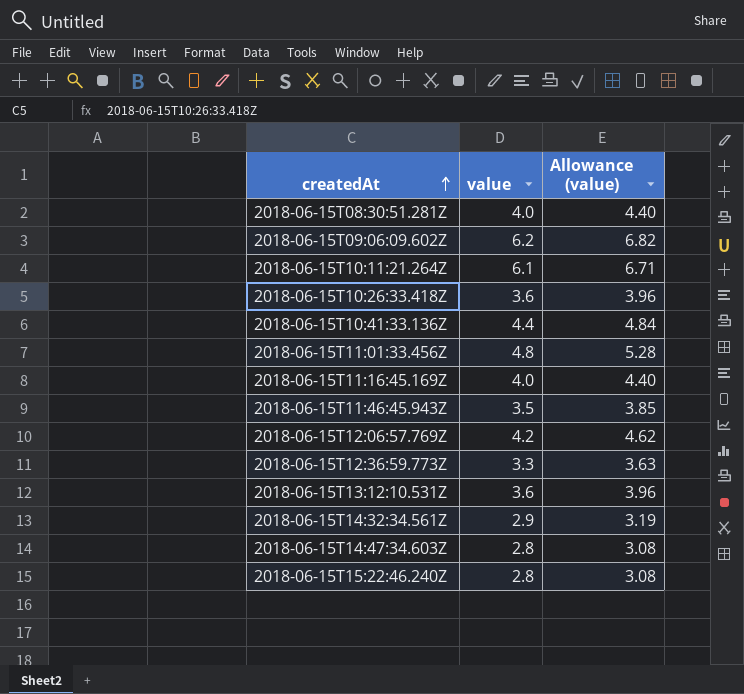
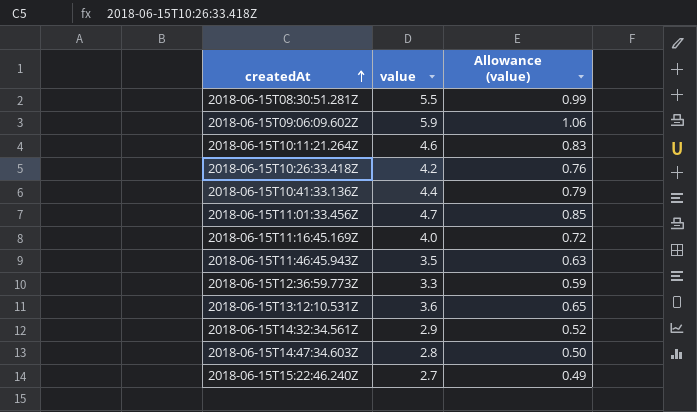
column Allowance (value) | formula: [value] * 1.1 -> [value] * 0.18
row 2018-06-15T12:06:57.769Z: 4.2 | 4.62 -> none
2018-06-15T08:30:51.281Z | value: 4.0 -> 5.5
2018-06-15T09:06:09.602Z | value: 6.2 -> 5.9
2018-06-15T10:11:21.264Z | value: 6.1 -> 4.6
2018-06-15T10:26:33.418Z | value: 3.6 -> 4.2
2018-06-15T11:01:33.456Z | value: 4.8 -> 4.7
2018-06-15T15:22:46.240Z | value: 2.8 -> 2.7

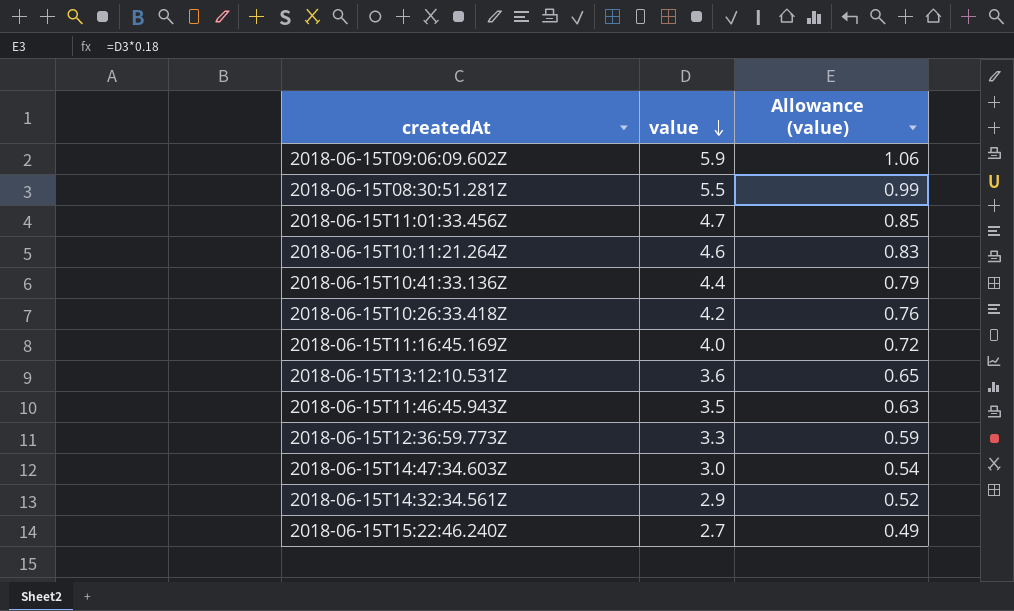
row order: createdAt ascending -> value descending
2018-06-15T14:47:34.603Z | value: 2.8 -> 3.0
2018-06-15T14:47:34.603Z | Allowance (value): 0.50 -> 0.54

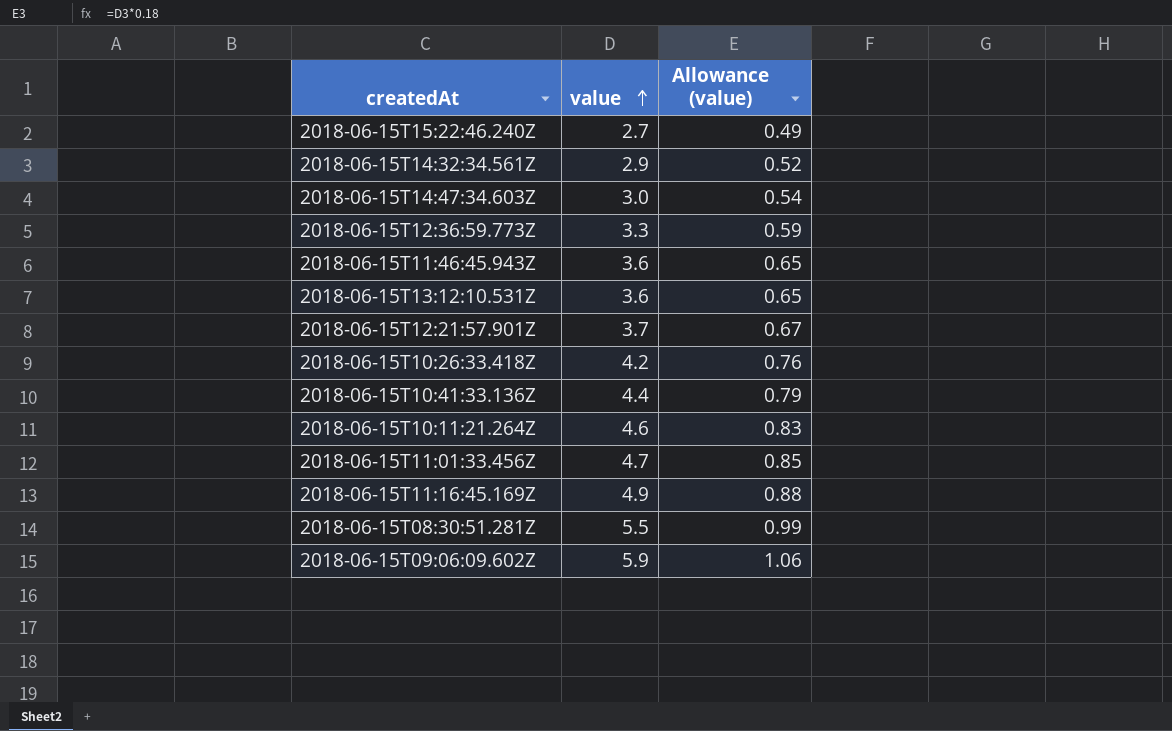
row order: value descending -> value ascending
2018-06-15T11:46:45.943Z | value: 3.5 -> 3.6
2018-06-15T11:46:45.943Z | Allowance (value): 0.63 -> 0.65
row 2018-06-15T12:21:57.901Z: none -> 3.7 | 0.67
2018-06-15T11:16:45.169Z | value: 4.0 -> 4.9
2018-06-15T11:16:45.169Z | Allowance (value): 0.72 -> 0.88

